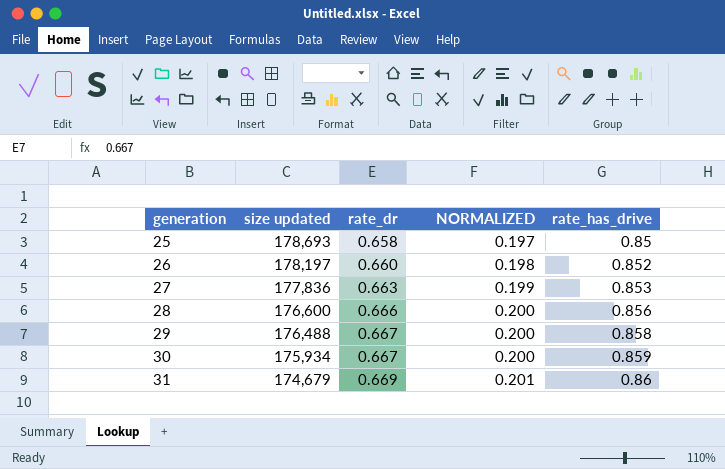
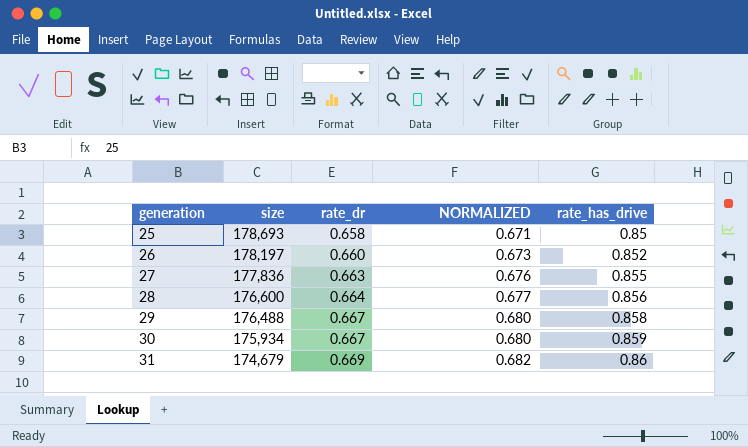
column name: size updated -> size
column NORMALIZED | formula: [rate_dr] * 0.3 -> [rate_dr] * 1.02
27 | rate_has_drive: 0.853 -> 0.855
28 | rate_dr: 0.666 -> 0.664

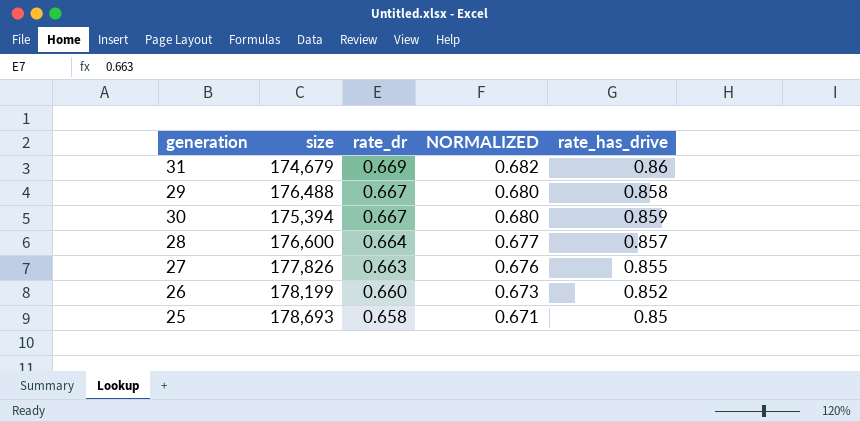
row order: generation ascending -> rate_dr descending
30 | size: 175,934 -> 175,394
28 | rate_has_drive: 0.856 -> 0.857
27 | size: 177,836 -> 177,826
26 | size: 178,197 -> 178,199

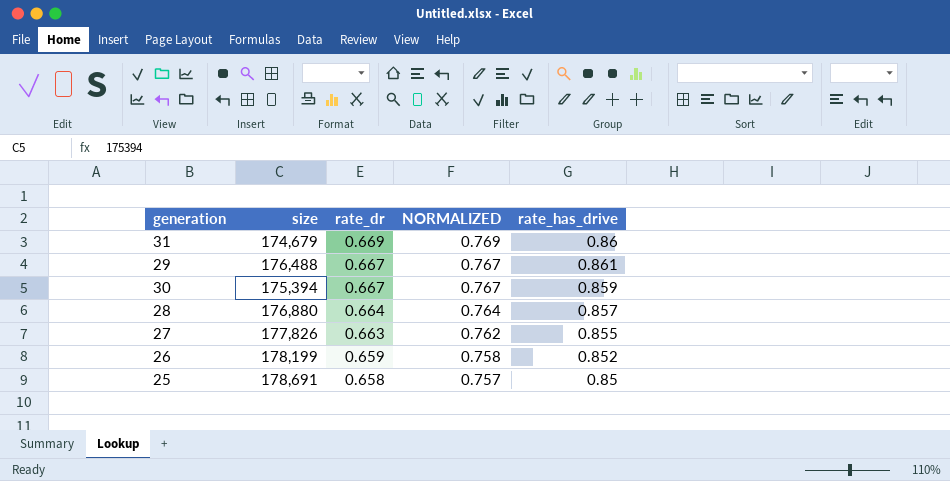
column NORMALIZED | formula: [rate_dr] * 1.02 -> [rate_dr] * 1.15
29 | rate_has_drive: 0.858 -> 0.861
28 | size: 176,600 -> 176,880
26 | rate_dr: 0.660 -> 0.659
25 | size: 178,693 -> 178,691

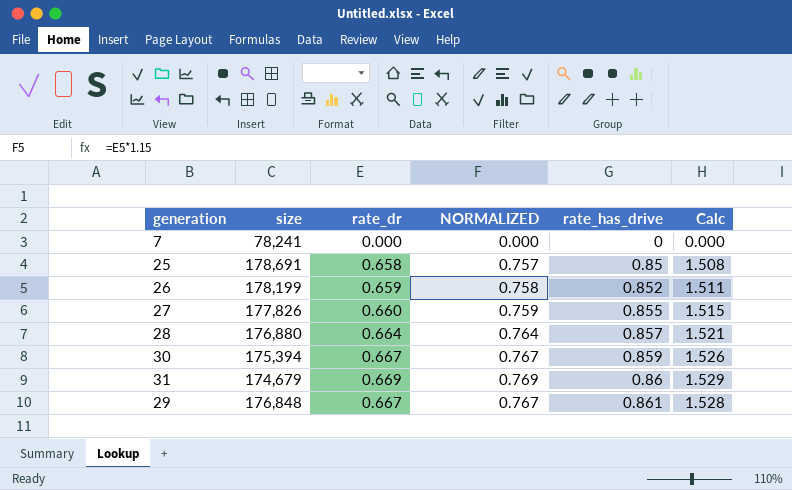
row order: rate_dr descending -> rate_has_drive ascending
column Calc | formula: none -> [rate_dr] + [rate_has_drive]
row 7: none -> 78,241 | 0.000 | 0.000 | 0 | 0.000
27 | rate_dr: 0.663 -> 0.660
27 | NORMALIZED: 0.762 -> 0.759
29 | size: 176,488 -> 176,848

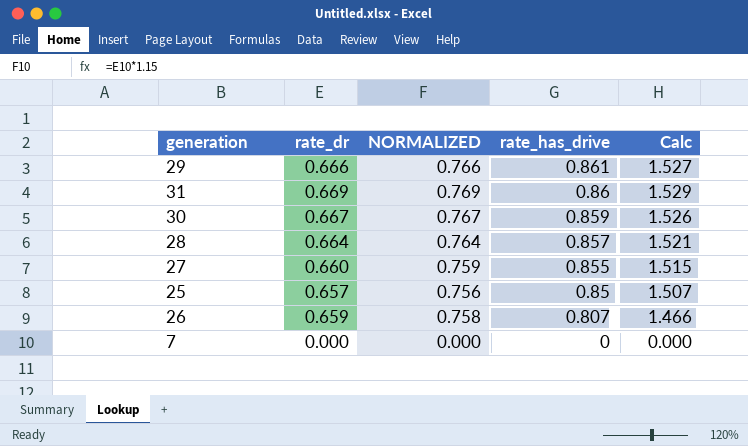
row order: rate_has_drive ascending -> rate_has_drive descending
column size | position: 2 -> none
29 | rate_dr: 0.667 -> 0.666
29 | NORMALIZED: 0.767 -> 0.766
29 | Calc: 1.528 -> 1.527
25 | rate_dr: 0.658 -> 0.657
25 | NORMALIZED: 0.757 -> 0.756
25 | Calc: 1.508 -> 1.507
26 | rate_has_drive: 0.852 -> 0.807
26 | Calc: 1.511 -> 1.466

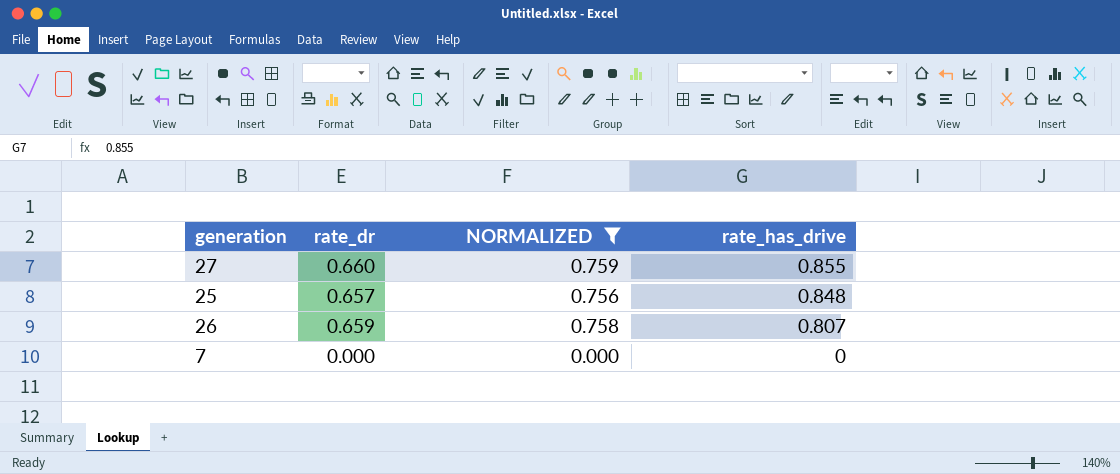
filter: none -> NORMALIZED <= 0.759
column Calc | formula: [rate_dr] + [rate_has_drive] -> none
25 | rate_has_drive: 0.85 -> 0.848

